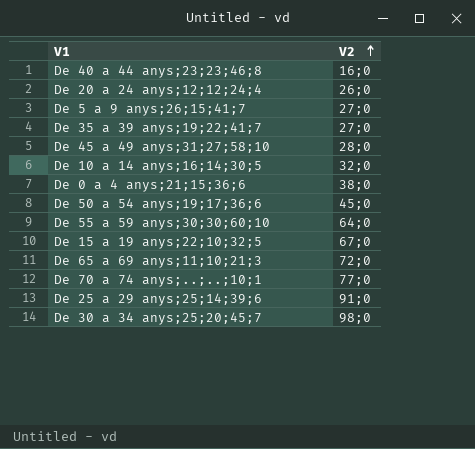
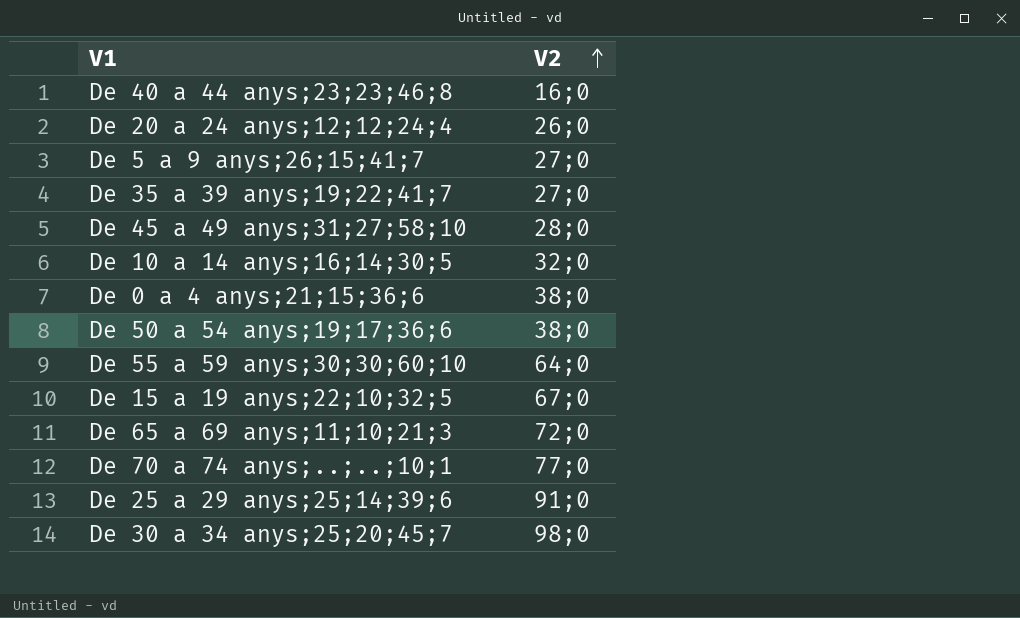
De 50 a 54 anys;19;17;36;6 | V2: 45;0 -> 38;0

